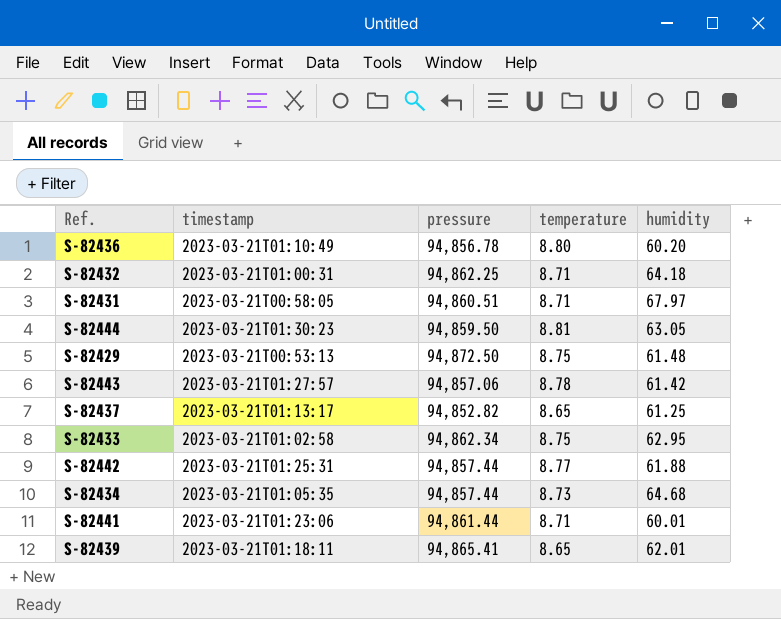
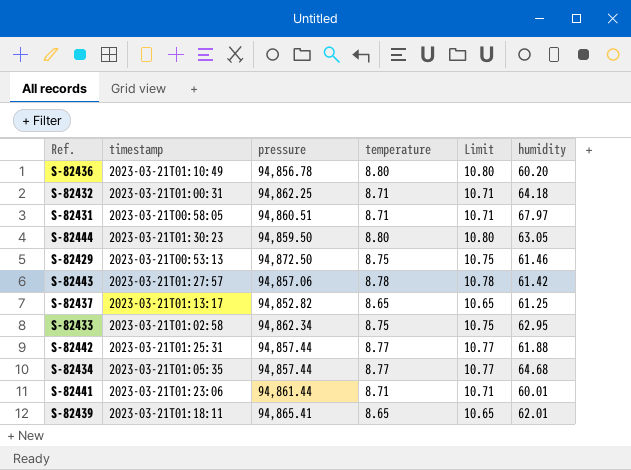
column Limit | formula: none -> [temperature] + 2
S-82444 | temperature: 8.81 -> 8.80
S-82429 | humidity: 61.48 -> 61.46
S-82434 | temperature: 8.73 -> 8.77

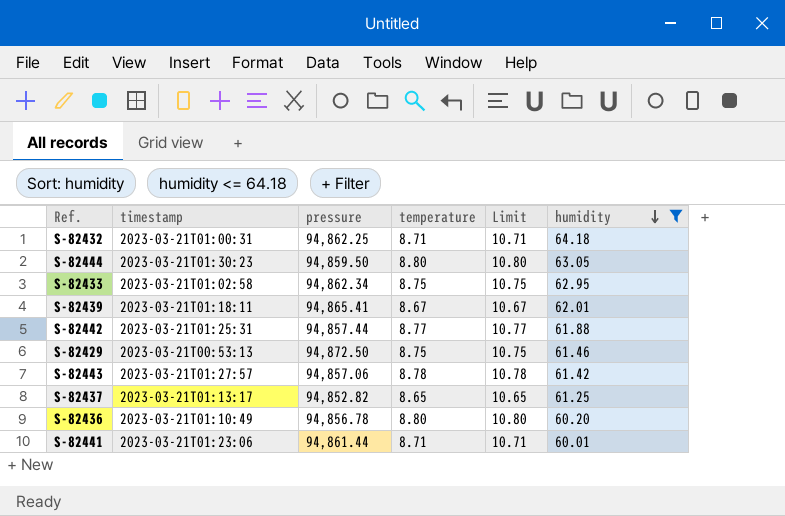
filter: none -> humidity <= 64.18
row order: none -> humidity descending
S-82439 | temperature: 8.65 -> 8.67
S-82439 | Limit: 10.65 -> 10.67

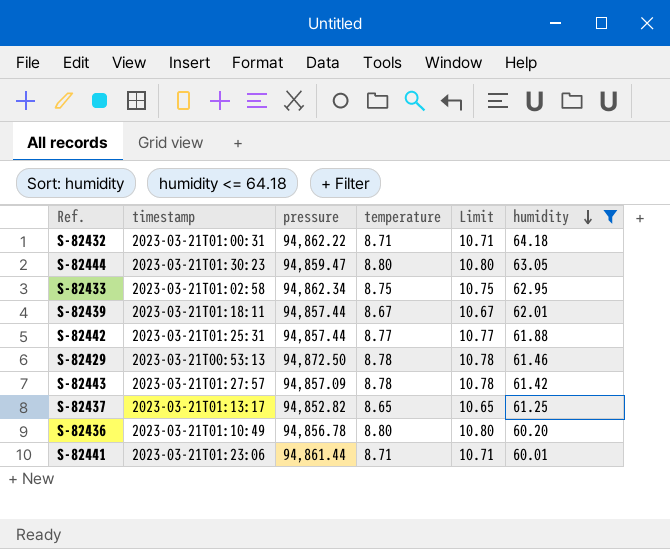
S-82432 | pressure: 94,862.25 -> 94,862.22
S-82444 | pressure: 94,859.50 -> 94,859.47
S-82439 | pressure: 94,865.41 -> 94,857.44
S-82429 | temperature: 8.75 -> 8.78
S-82429 | Limit: 10.75 -> 10.78
S-82443 | pressure: 94,857.06 -> 94,857.09

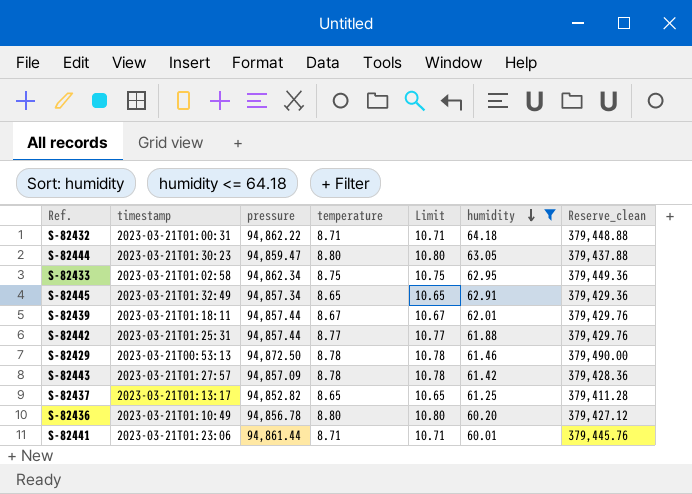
column Reserve_clean | formula: none -> [pressure] * 4
row S-82445: none -> 2023-03-21T01:32:49 | 94,857.34 | 8.65 | 10.65 | 62.91 | 379,429.36

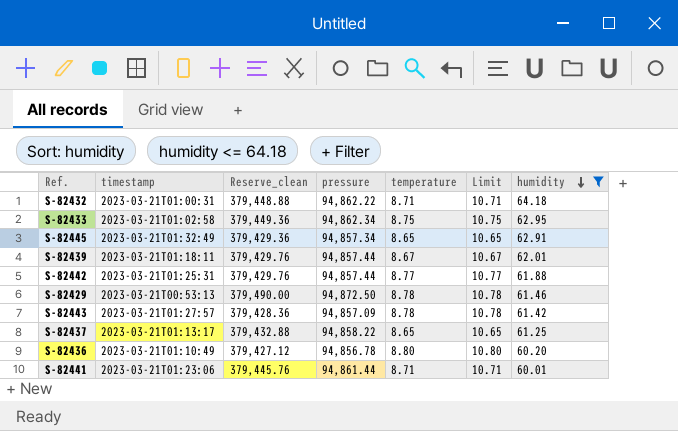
column Reserve_clean | position: 7 -> 3
row S-82444: 2023-03-21T01:30:23 | 94,859.47 | 8.80 | 10.80 | 63.05 | 379,437.88 -> none
S-82437 | Reserve_clean: 379,411.28 -> 379,432.88
S-82437 | pressure: 94,852.82 -> 94,858.22

